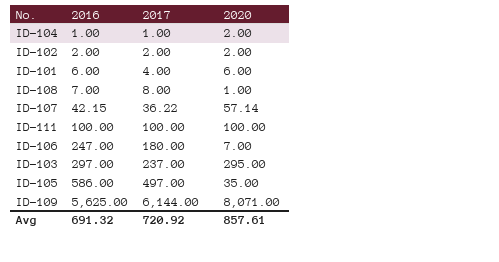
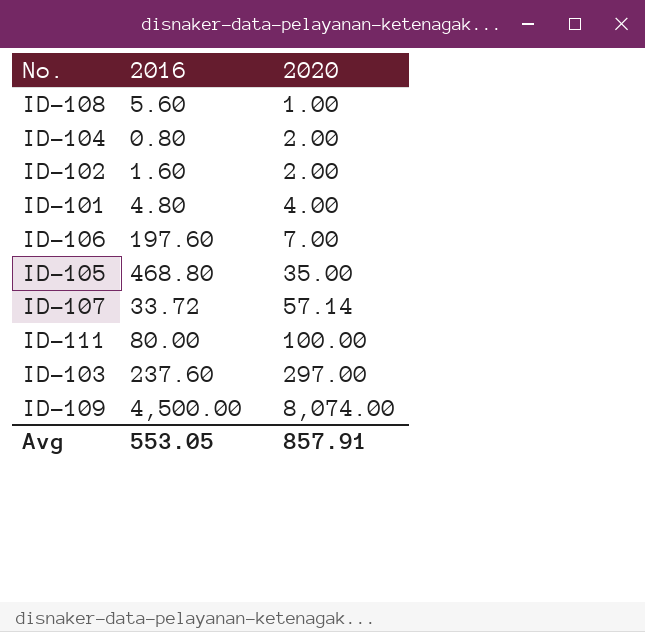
row order: 2016 ascending -> 2020 ascending
column 2017 | position: 3 -> none
ID-108 | 2016: 7.00 -> 5.60
ID-104 | 2016: 1.00 -> 0.80
ID-102 | 2016: 2.00 -> 1.60
ID-101 | 2016: 6.00 -> 4.80
ID-101 | 2020: 6.00 -> 4.00
ID-106 | 2016: 247.00 -> 197.60
ID-105 | 2016: 586.00 -> 468.80
ID-107 | 2016: 42.15 -> 33.72
ID-111 | 2016: 100.00 -> 80.00
ID-103 | 2016: 297.00 -> 237.60
ID-103 | 2020: 295.00 -> 297.00
ID-109 | 2016: 5,625.00 -> 4,500.00
ID-109 | 2020: 8,071.00 -> 8,074.00
Avg | 2016: 691.32 -> 553.05
Avg | 2020: 857.61 -> 857.91

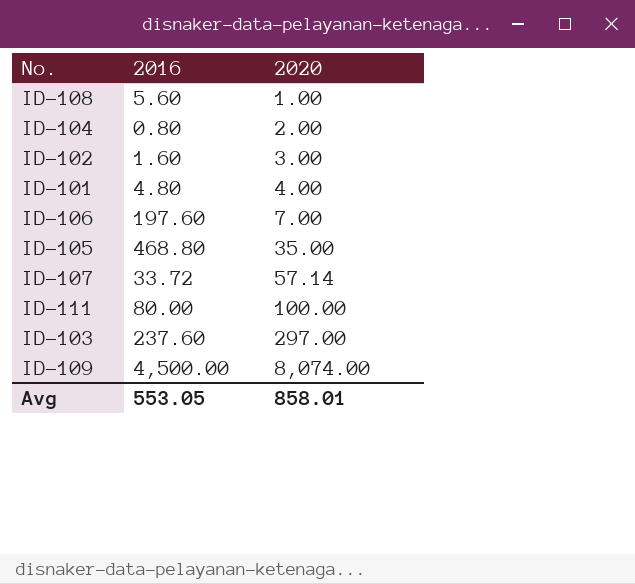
ID-102 | 2020: 2.00 -> 3.00
Avg | 2020: 857.91 -> 858.01

